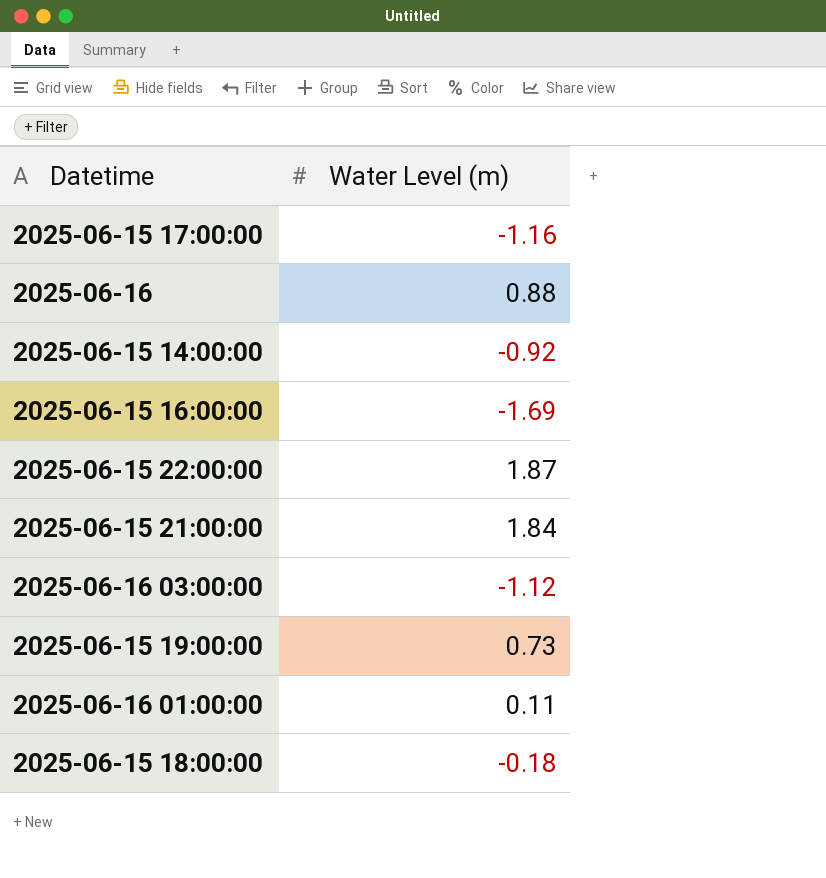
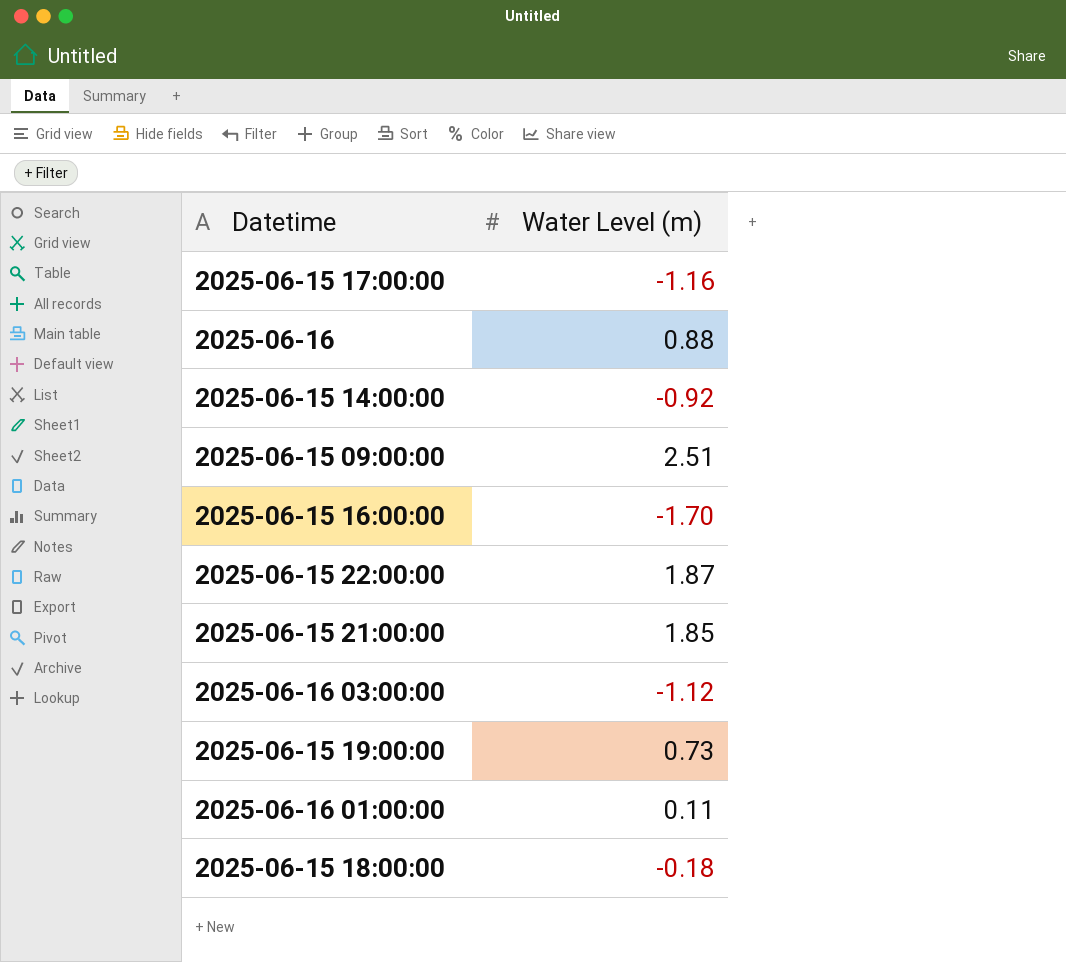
row 2025-06-15 09:00:00: none -> 2.51
2025-06-15 16:00:00 | Water Level (m): -1.69 -> -1.70
2025-06-15 21:00:00 | Water Level (m): 1.84 -> 1.85

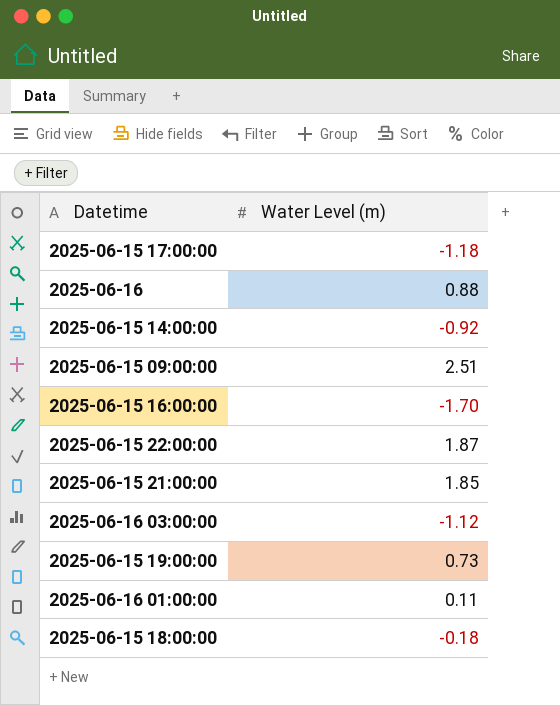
2025-06-15 17:00:00 | Water Level (m): -1.16 -> -1.18

